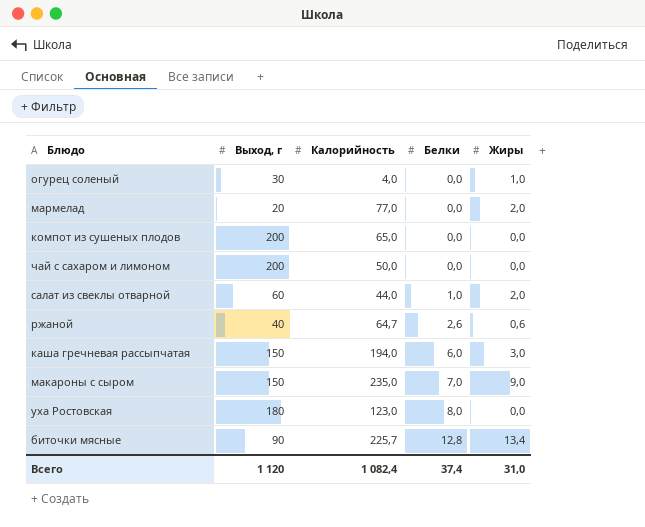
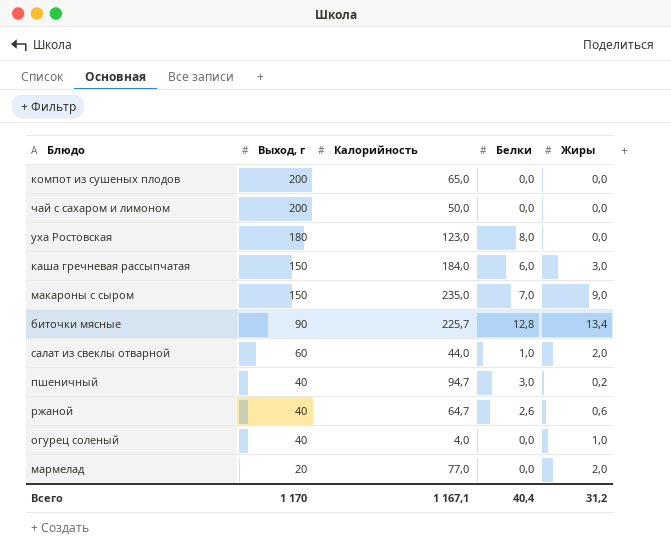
row order: Белки ascending -> Выход, г descending
каша гречневая рассыпчатая | Калорийность: 194,0 -> 184,0
row пшеничный: none -> 40 | 94,7 | 3,0 | 0,2
огурец соленый | Выход, г: 30 -> 40
Всего | Выход, г: 1 120 -> 1 170
Всего | Калорийность: 1 082,4 -> 1 167,1
Всего | Белки: 37,4 -> 40,4
Всего | Жиры: 31,0 -> 31,2

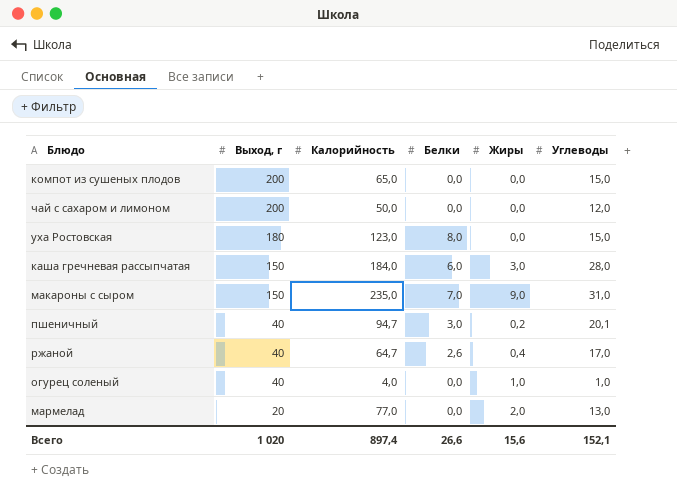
column Углеводы | position: none -> 6
row биточки мясные: 90 | 225,7 | 12,8 | 13,4 -> none
row салат из свеклы отварной: 60 | 44,0 | 1,0 | 2,0 -> none
ржаной | Жиры: 0,6 -> 0,4
Всего | Выход, г: 1 170 -> 1 020
Всего | Калорийность: 1 167,1 -> 897,4
Всего | Белки: 40,4 -> 26,6
Всего | Жиры: 31,2 -> 15,6

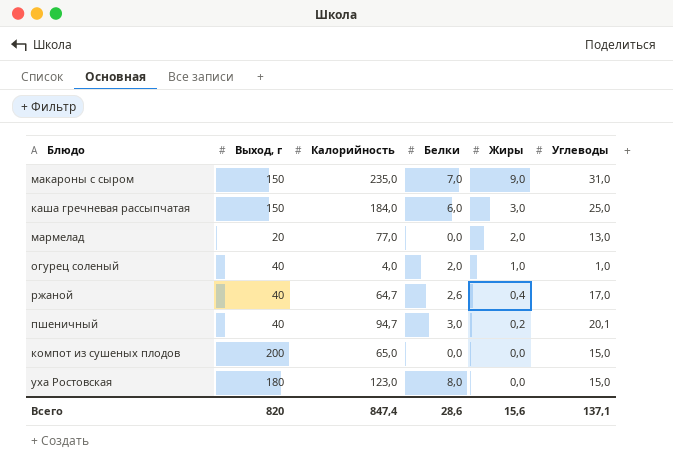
row order: Выход, г descending -> Жиры descending
row чай с сахаром и лимоном: 200 | 50,0 | 0,0 | 0,0 | 12,0 -> none
каша гречневая рассыпчатая | Углеводы: 28,0 -> 25,0
огурец соленый | Белки: 0,0 -> 2,0
Всего | Выход, г: 1 020 -> 820
Всего | Калорийность: 897,4 -> 847,4
Всего | Белки: 26,6 -> 28,6
Всего | Углеводы: 152,1 -> 137,1

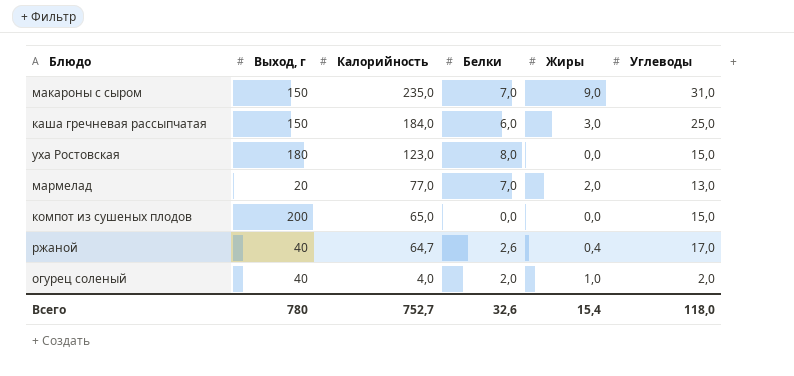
row order: Жиры descending -> Калорийность descending
row пшеничный: 40 | 94,7 | 3,0 | 0,2 | 20,1 -> none
мармелад | Белки: 0,0 -> 7,0
огурец соленый | Углеводы: 1,0 -> 2,0
Всего | Выход, г: 820 -> 780
Всего | Калорийность: 847,4 -> 752,7
Всего | Белки: 28,6 -> 32,6
Всего | Жиры: 15,6 -> 15,4
Всего | Углеводы: 137,1 -> 118,0

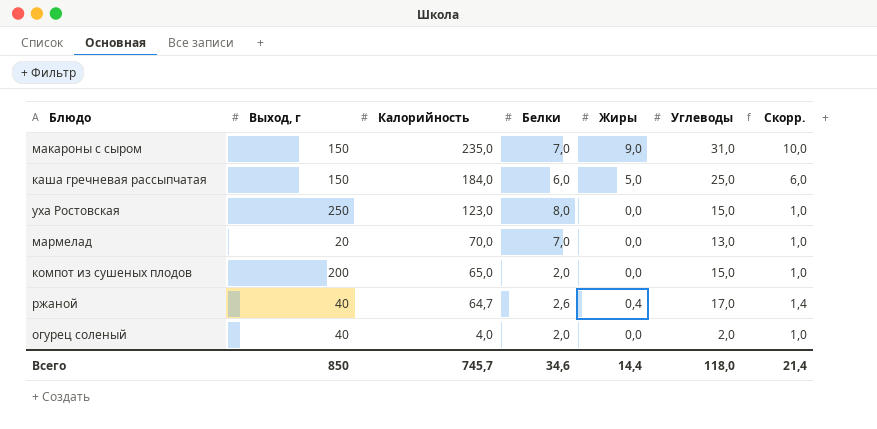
column Скорр. | formula: none -> [Жиры] + 1
каша гречневая рассыпчатая | Жиры: 3,0 -> 5,0
уха Ростовская | Выход, г: 180 -> 250
мармелад | Калорийность: 77,0 -> 70,0
мармелад | Жиры: 2,0 -> 0,0
компот из сушеных плодов | Белки: 0,0 -> 2,0
огурец соленый | Жиры: 1,0 -> 0,0
Всего | Выход, г: 780 -> 850
Всего | Калорийность: 752,7 -> 745,7
Всего | Белки: 32,6 -> 34,6
Всего | Жиры: 15,4 -> 14,4

